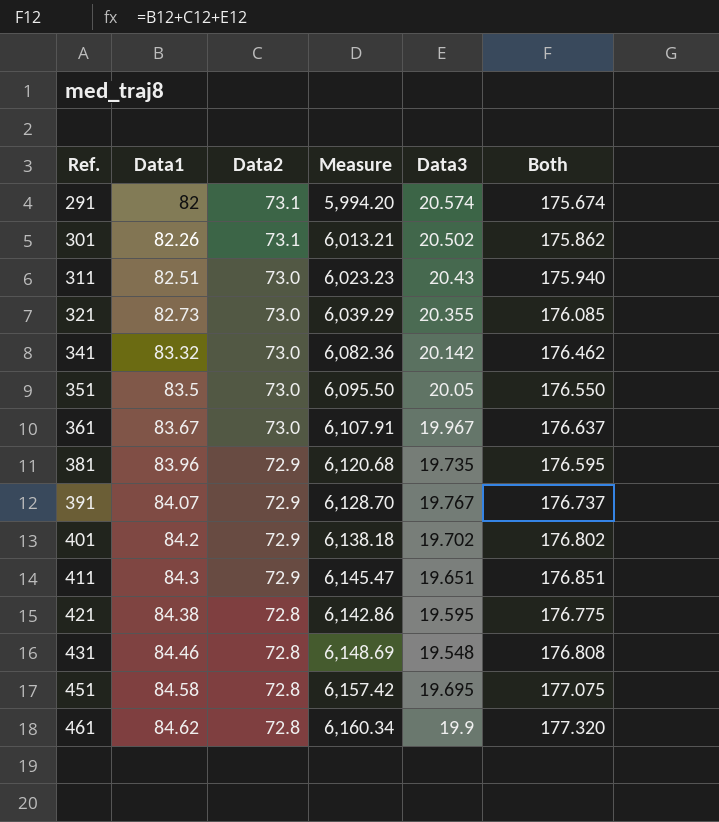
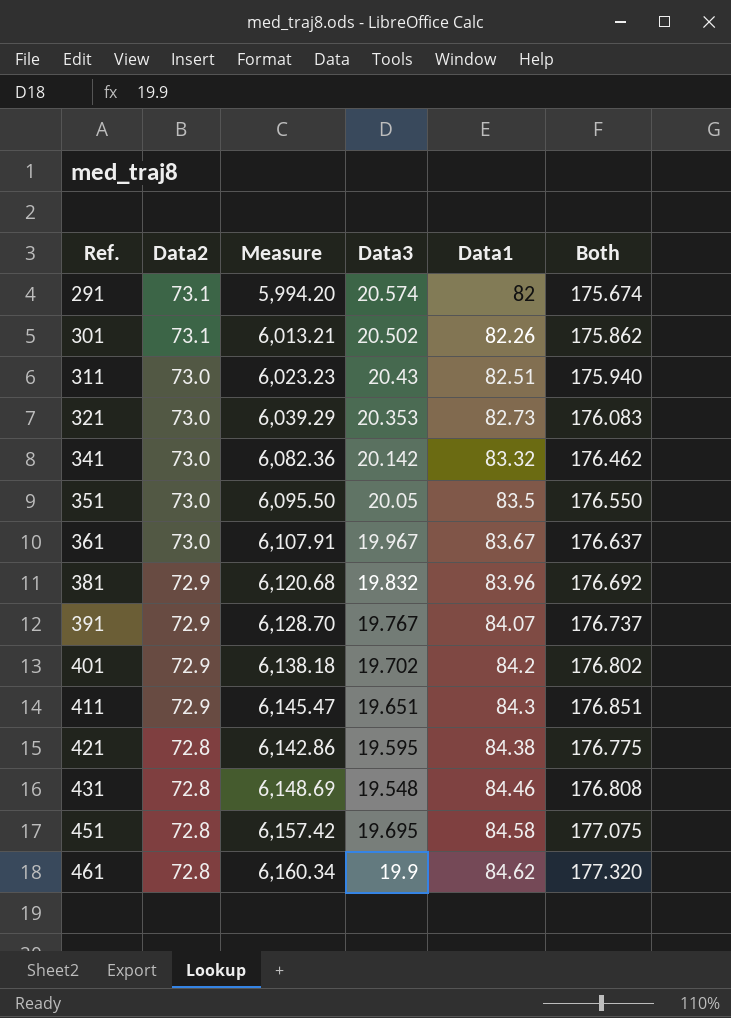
column Data1 | position: 2 -> 5
321 | Data3: 20.355 -> 20.353
321 | Both: 176.085 -> 176.083
381 | Data3: 19.735 -> 19.832
381 | Both: 176.595 -> 176.692

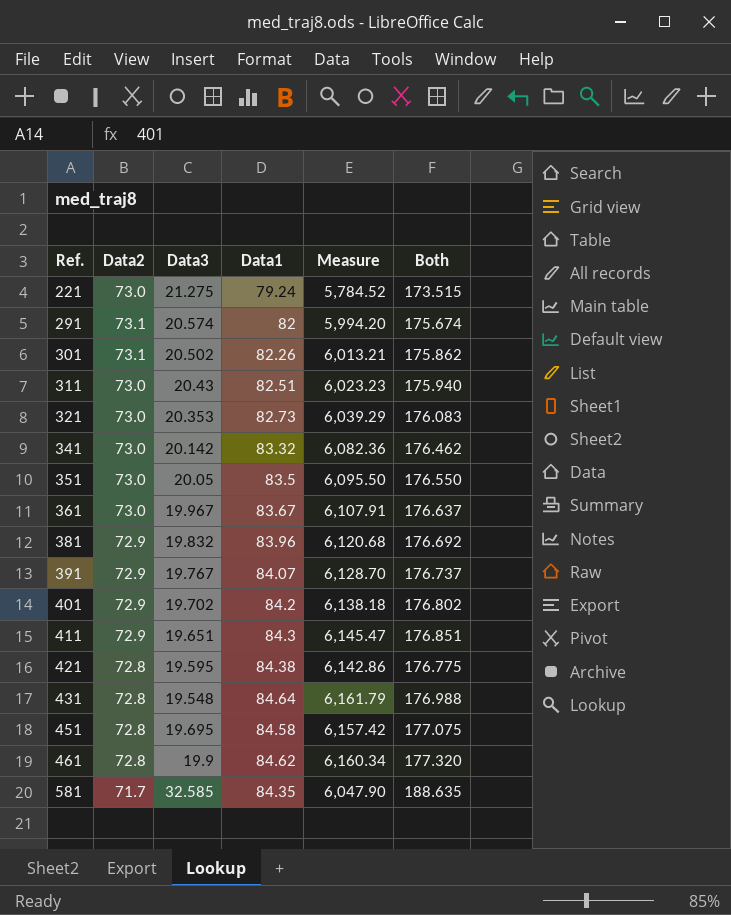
column Measure | position: 3 -> 5
row 221: none -> 73.0 | 21.275 | 79.24 | 5,784.52 | 173.515
431 | Data1: 84.46 -> 84.64
431 | Measure: 6,148.69 -> 6,161.79
431 | Both: 176.808 -> 176.988
row 581: none -> 71.7 | 32.585 | 84.35 | 6,047.90 | 188.635

